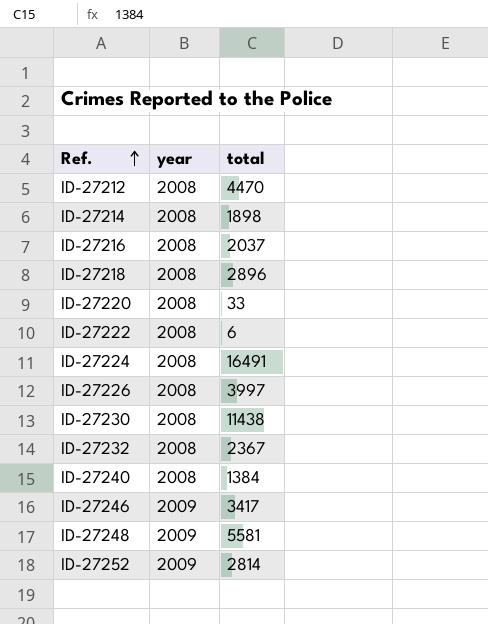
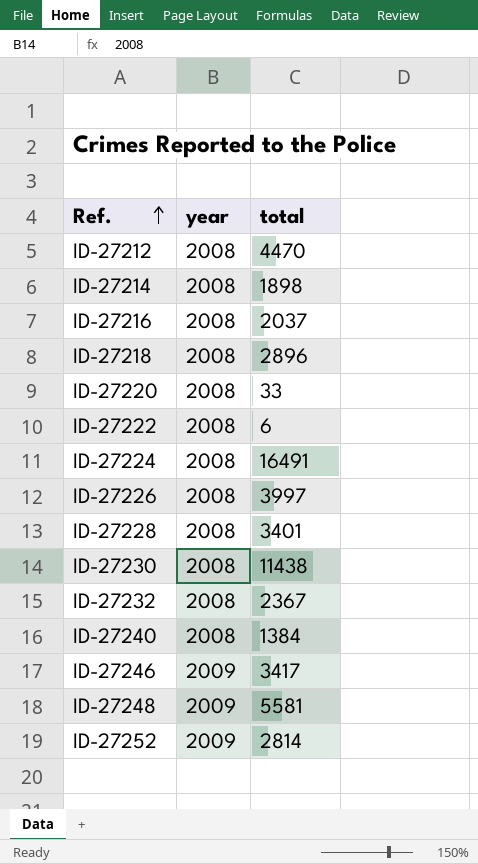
row ID-27228: none -> 2008 | 3401

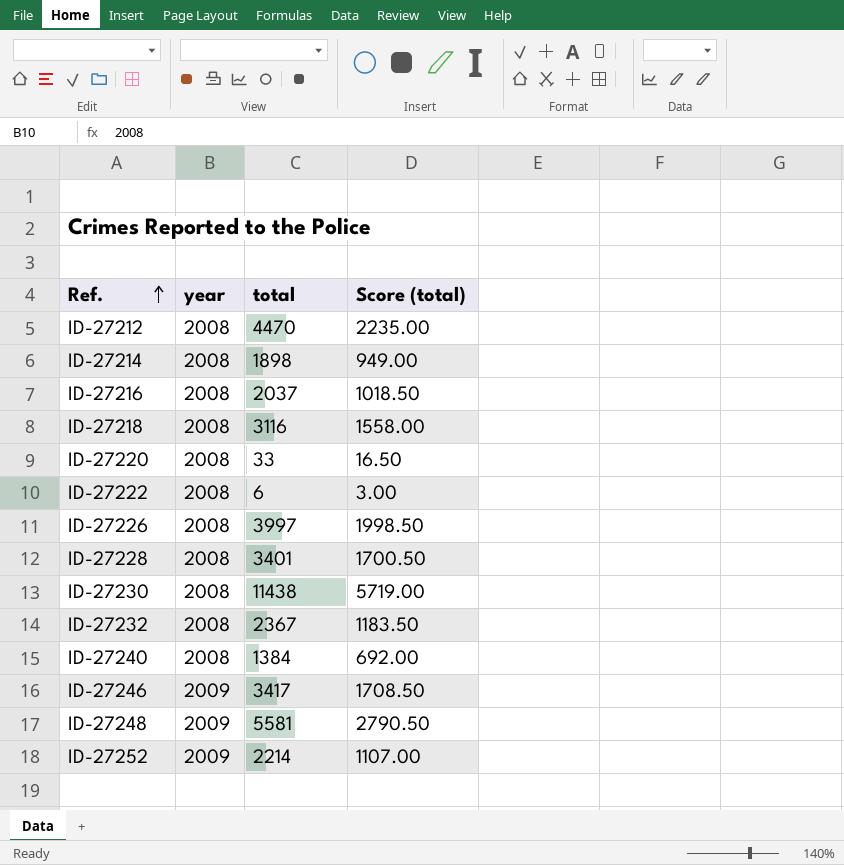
column Score (total) | formula: none -> [total] * 0.5
row ID-27224: 2008 | 16491 -> none
ID-27218 | total: 2896 -> 3116
ID-27252 | total: 2814 -> 2214

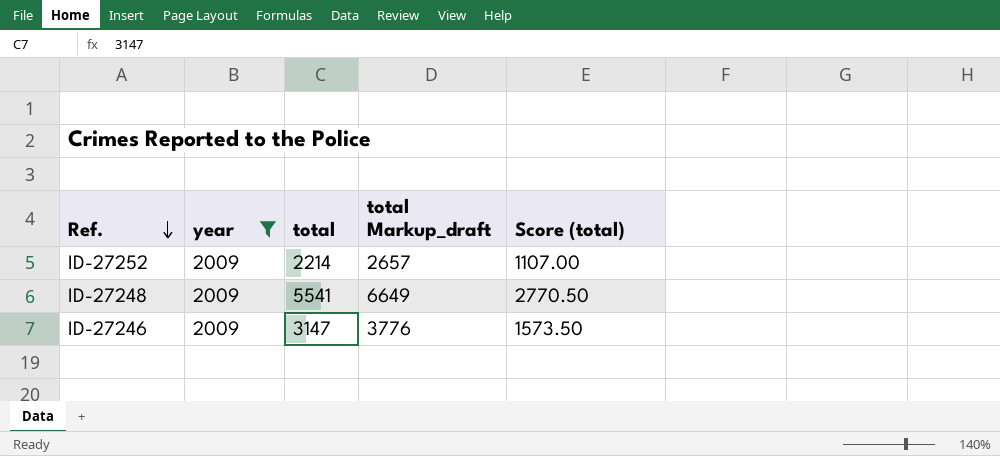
filter: none -> year = 2009
row order: Ref. ascending -> Ref. descending
column total Markup_draft | formula: none -> [total] * 1.2
ID-27248 | total: 5581 -> 5541
ID-27248 | Score (total): 2790.50 -> 2770.50
ID-27246 | total: 3417 -> 3147
ID-27246 | Score (total): 1708.50 -> 1573.50

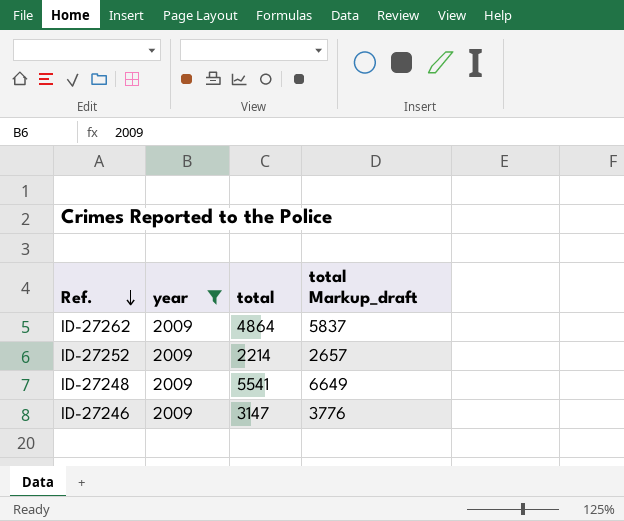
column Score (total) | formula: [total] * 0.5 -> none
row ID-27262: none -> 2009 | 4864 | 5837

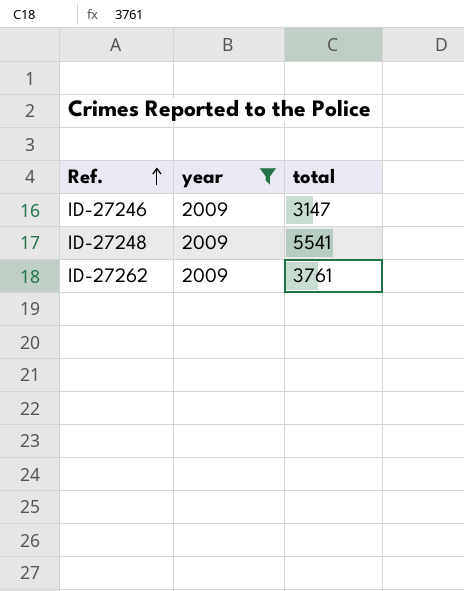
row order: Ref. descending -> Ref. ascending
column total Markup_draft | formula: [total] * 1.2 -> none
row ID-27252: 2009 | 2214 | 2657 -> none
ID-27262 | total: 4864 -> 3761

